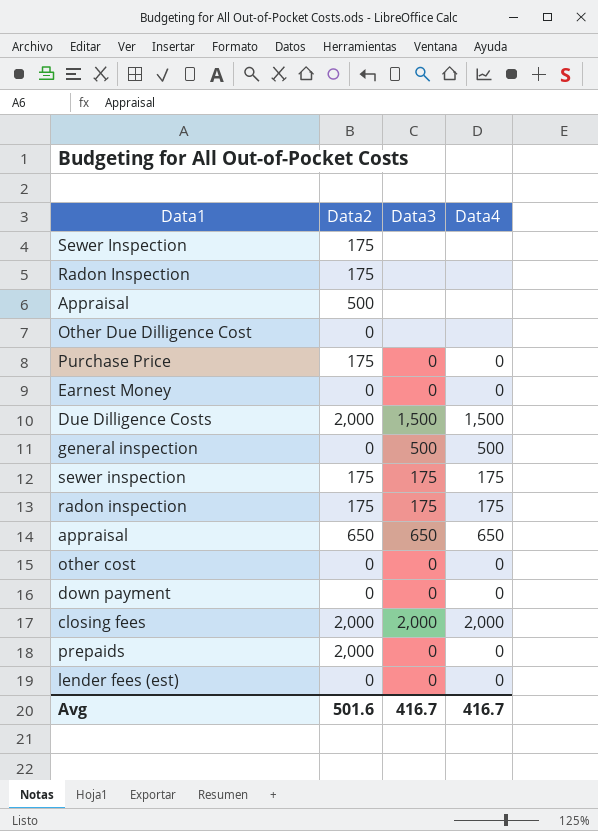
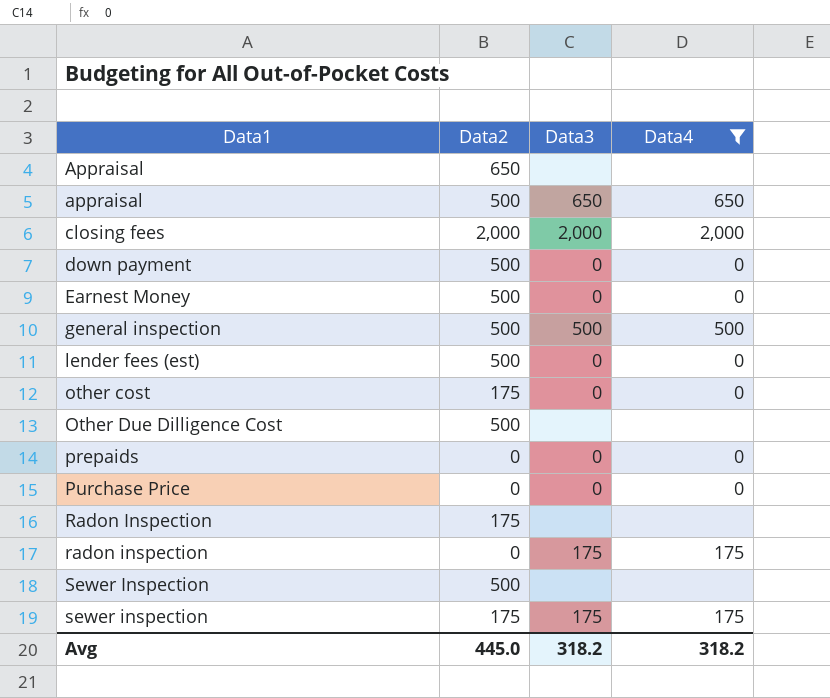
filter: none -> Data4 != 1,500
row order: none -> Data1 ascending
Appraisal | Data2: 500 -> 650
appraisal | Data2: 650 -> 500
down payment | Data2: 0 -> 500
Earnest Money | Data2: 0 -> 500
general inspection | Data2: 0 -> 500
lender fees (est) | Data2: 0 -> 500
other cost | Data2: 0 -> 175
Other Due Dilligence Cost | Data2: 0 -> 500
prepaids | Data2: 2,000 -> 0
Purchase Price | Data2: 175 -> 0
radon inspection | Data2: 175 -> 0
Sewer Inspection | Data2: 175 -> 500
Avg | Data2: 501.6 -> 445.0
Avg | Data3: 416.7 -> 318.2
Avg | Data4: 416.7 -> 318.2

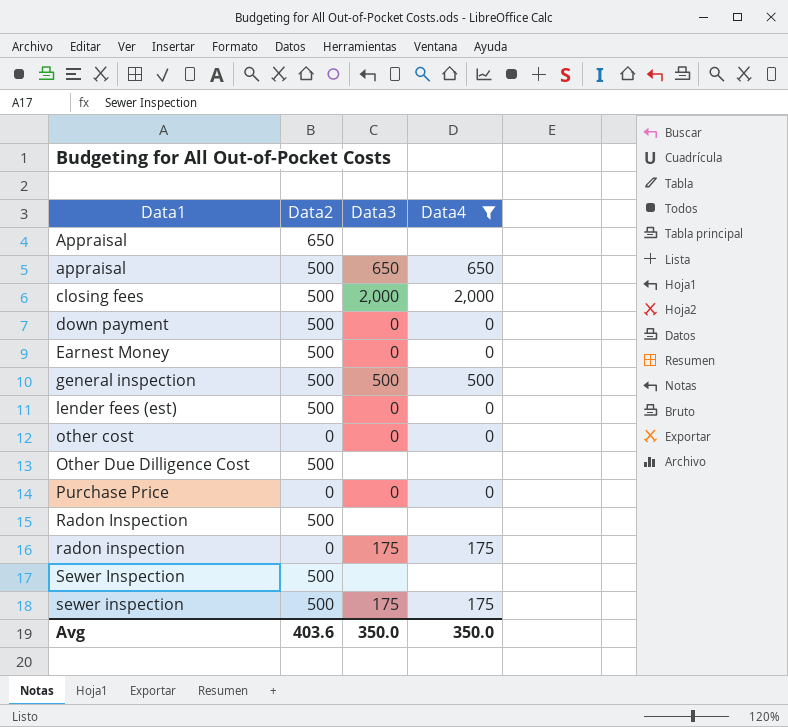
row prepaids: 0 | 0 | 0 -> none
closing fees | Data2: 2,000 -> 500
other cost | Data2: 175 -> 0
Radon Inspection | Data2: 175 -> 500
sewer inspection | Data2: 175 -> 500
Avg | Data2: 445.0 -> 403.6
Avg | Data3: 318.2 -> 350.0
Avg | Data4: 318.2 -> 350.0

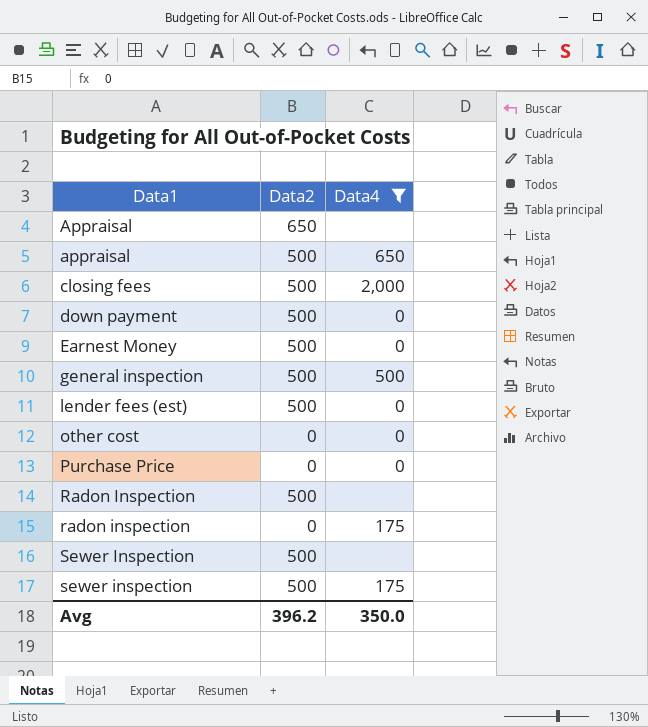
column Data3 | position: 3 -> none
row Other Due Dilligence Cost: 500 | none | none -> none
Avg | Data2: 403.6 -> 396.2

